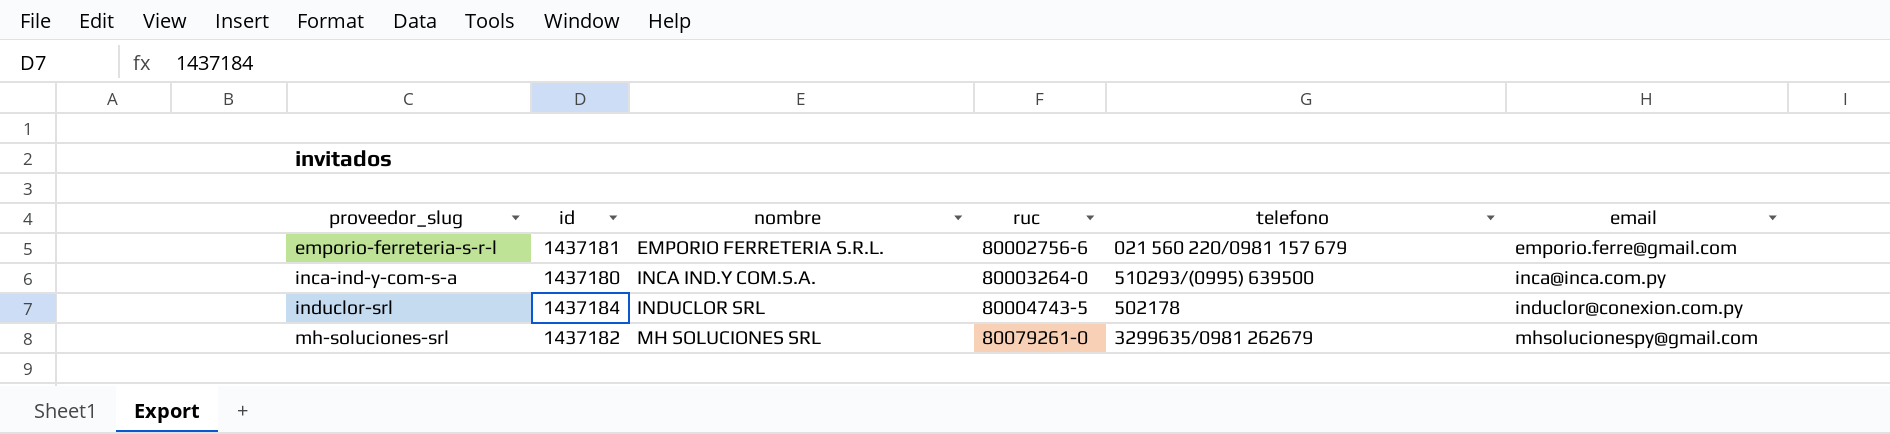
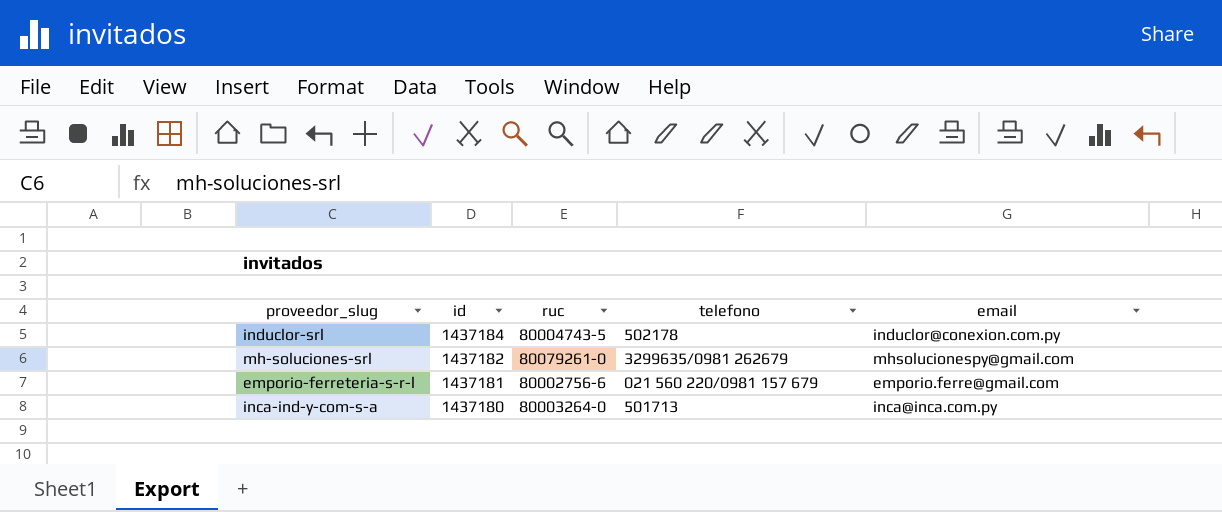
row order: proveedor_slug ascending -> id descending
column nombre | position: 3 -> none
inca-ind-y-com-s-a | telefono: 510293/(0995) 639500 -> 501713

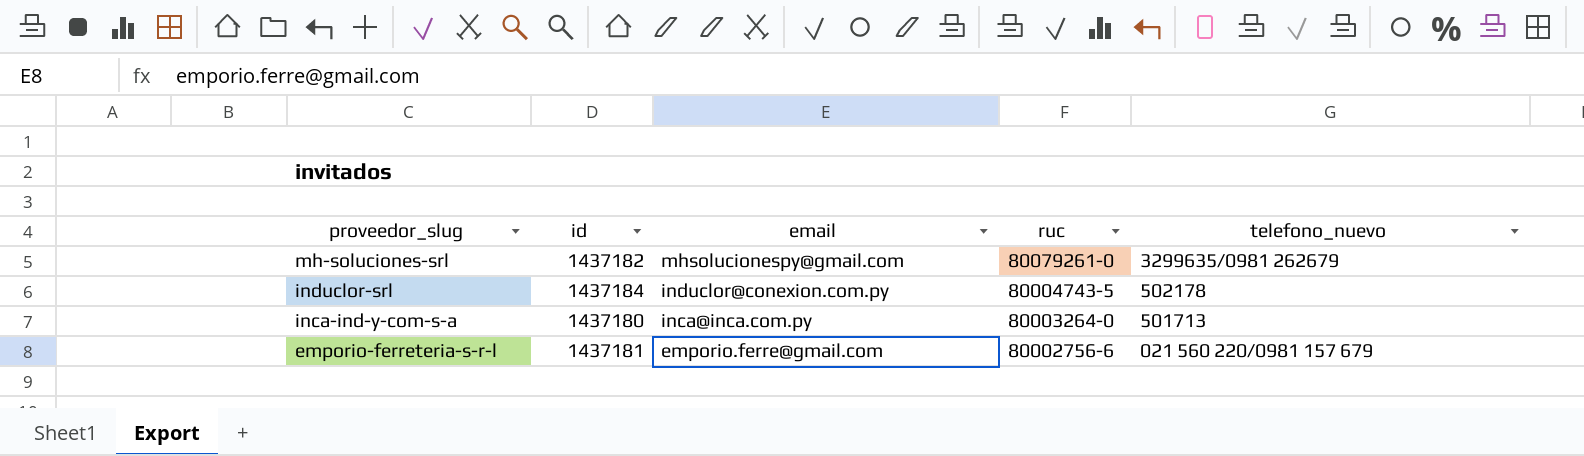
row order: id descending -> proveedor_slug descending
column email | position: 5 -> 3
column name: telefono -> telefono_nuevo

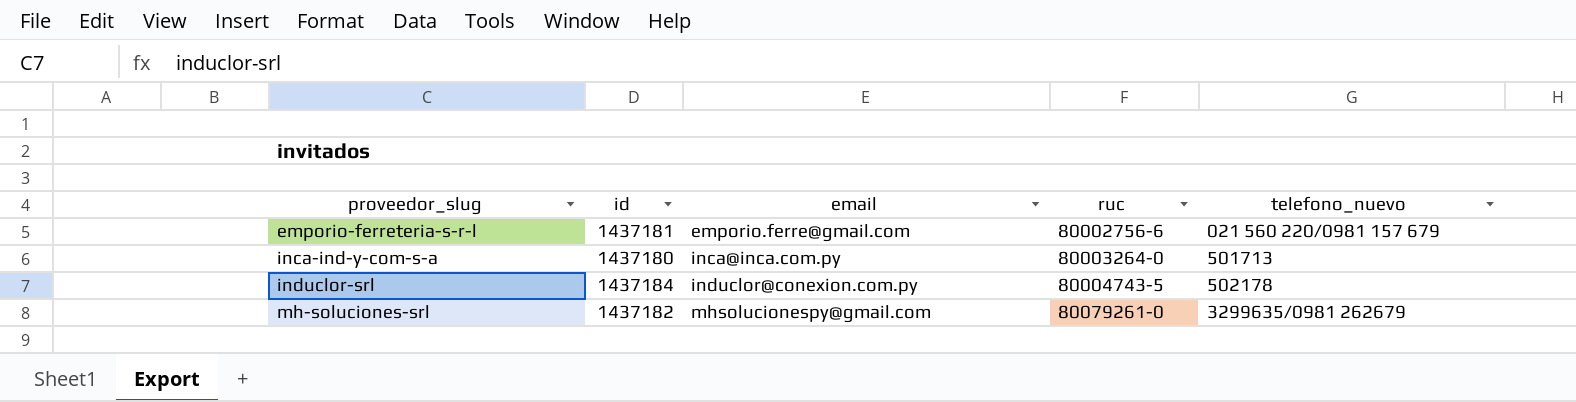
row order: proveedor_slug descending -> proveedor_slug ascending

